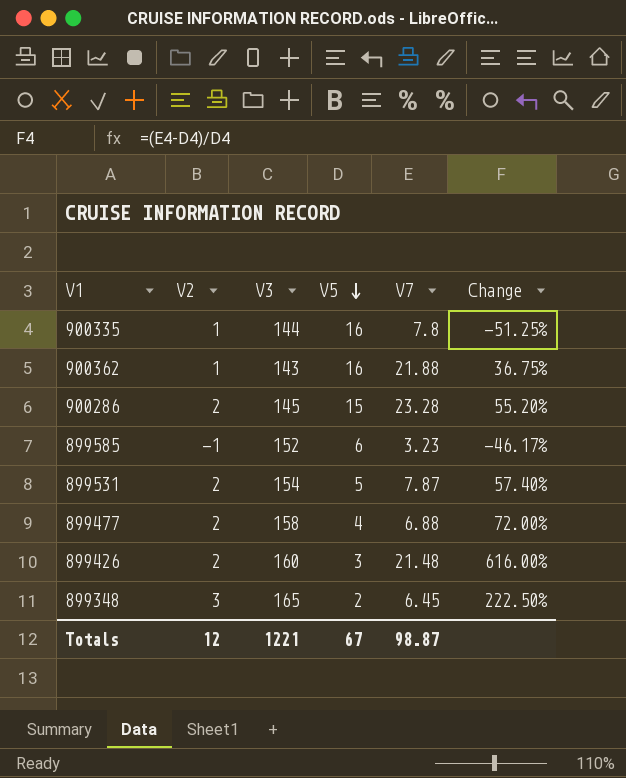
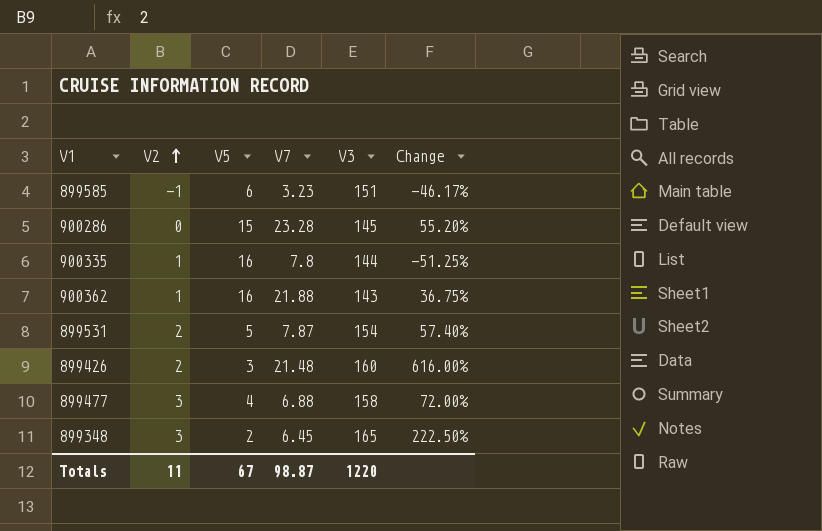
row order: V5 descending -> V2 ascending
column V3 | position: 3 -> 5
899585 | V3: 152 -> 151
900286 | V2: 2 -> 0
899477 | V2: 2 -> 3
Totals | V2: 12 -> 11
Totals | V3: 1221 -> 1220

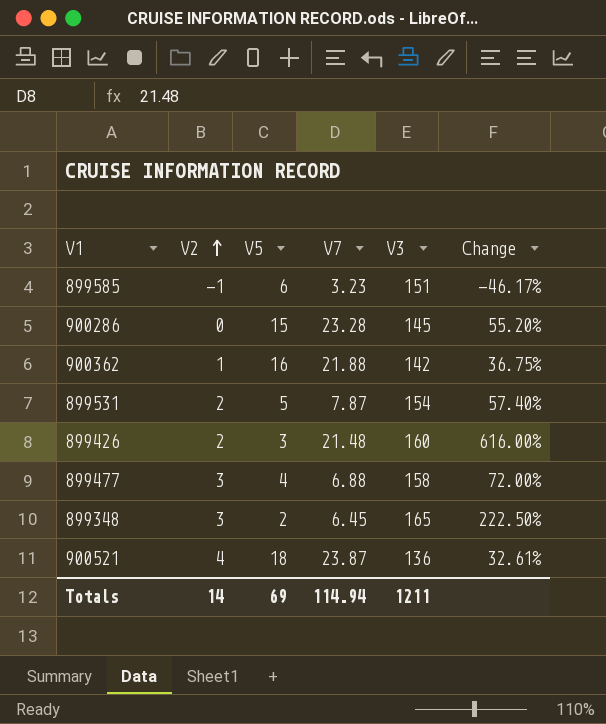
row 900335: 1 | 16 | 7.8 | 144 | -51.25% -> none
900362 | V3: 143 -> 142
row 900521: none -> 4 | 18 | 23.87 | 136 | 32.61%
Totals | V2: 11 -> 14
Totals | V5: 67 -> 69
Totals | V7: 98.87 -> 114.94
Totals | V3: 1220 -> 1211

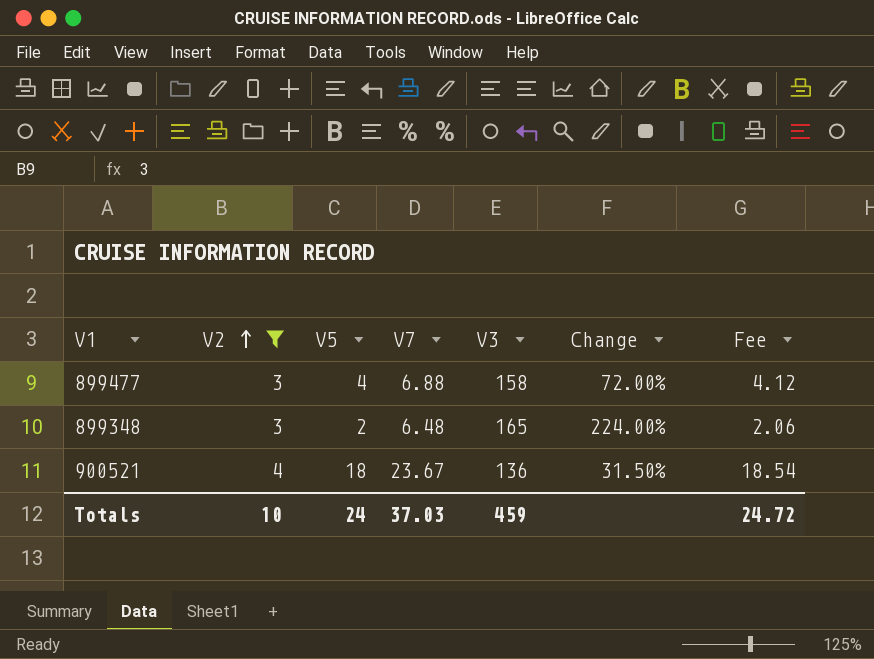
filter: none -> V2 >= 3
column Fee | formula: none -> [V5] * 1.03
899348 | V7: 6.45 -> 6.48
899348 | Change: 222.50% -> 224.00%
900521 | V7: 23.87 -> 23.67
900521 | Change: 32.61% -> 31.50%
Totals | V2: 14 -> 10
Totals | V5: 69 -> 24
Totals | V7: 114.94 -> 37.03
Totals | V3: 1211 -> 459

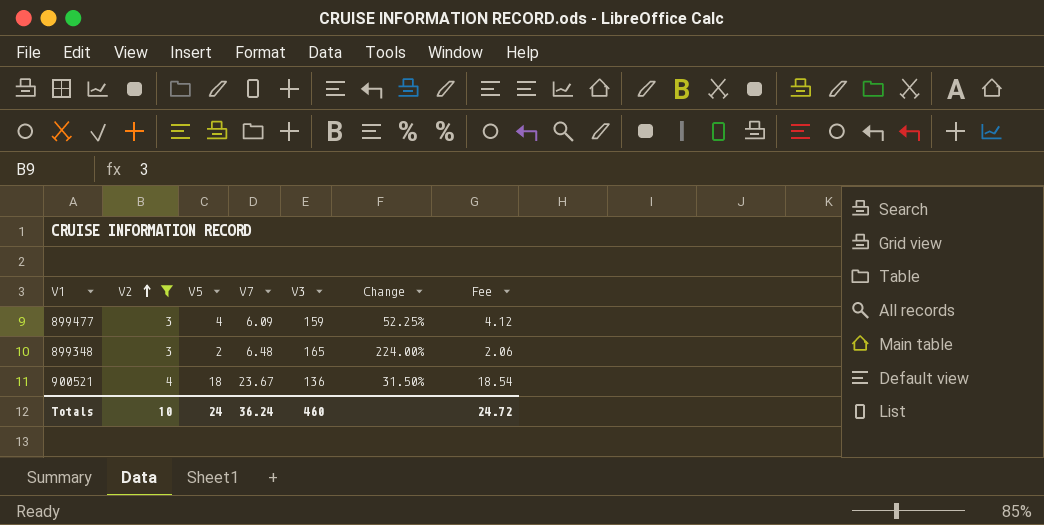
899477 | V7: 6.88 -> 6.09
899477 | V3: 158 -> 159
899477 | Change: 72.00% -> 52.25%
Totals | V7: 37.03 -> 36.24
Totals | V3: 459 -> 460

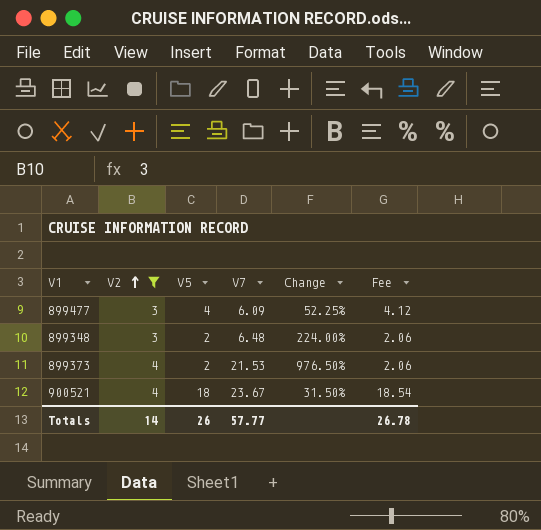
column V3 | position: 5 -> none
row 899373: none -> 4 | 2 | 21.53 | 976.50% | 2.06
Totals | V2: 10 -> 14
Totals | V5: 24 -> 26
Totals | V7: 36.24 -> 57.77
Totals | Fee: 24.72 -> 26.78

